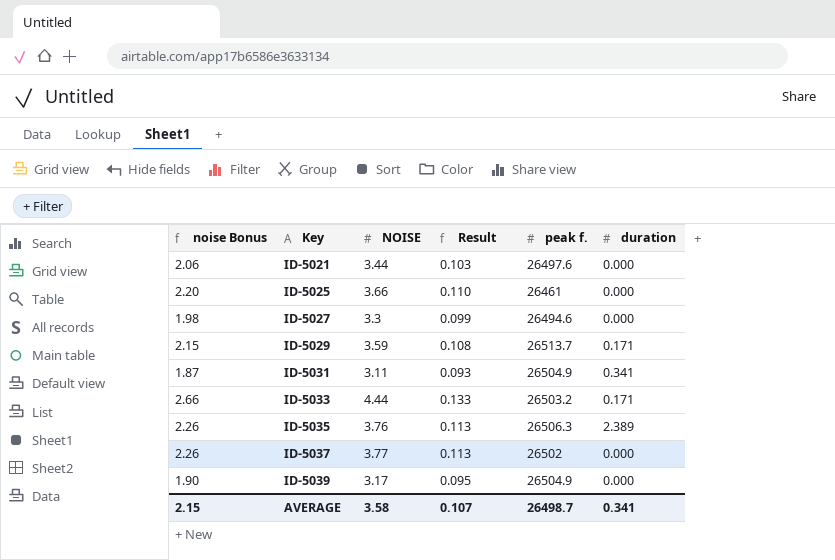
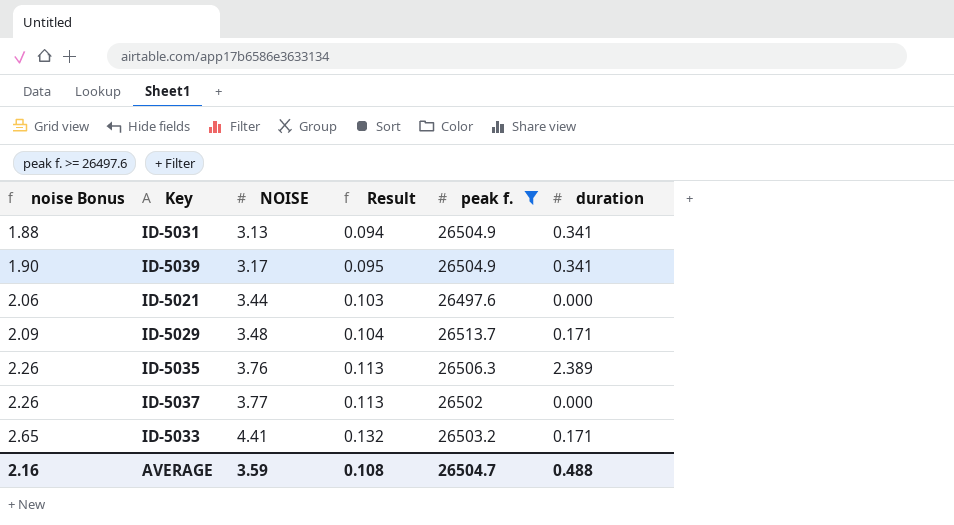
filter: none -> peak f. >= 26497.6
row order: Key ascending -> noise Bonus ascending
ID-5031 | noise Bonus: 1.87 -> 1.88
ID-5031 | NOISE: 3.11 -> 3.13
ID-5031 | Result: 0.093 -> 0.094
ID-5039 | duration: 0.000 -> 0.341
ID-5029 | noise Bonus: 2.15 -> 2.09
ID-5029 | NOISE: 3.59 -> 3.48
ID-5029 | Result: 0.108 -> 0.104
ID-5033 | noise Bonus: 2.66 -> 2.65
ID-5033 | NOISE: 4.44 -> 4.41
ID-5033 | Result: 0.133 -> 0.132
AVERAGE | noise Bonus: 2.15 -> 2.16
AVERAGE | NOISE: 3.58 -> 3.59
AVERAGE | Result: 0.107 -> 0.108
AVERAGE | peak f.: 26498.7 -> 26504.7
AVERAGE | duration: 0.341 -> 0.488

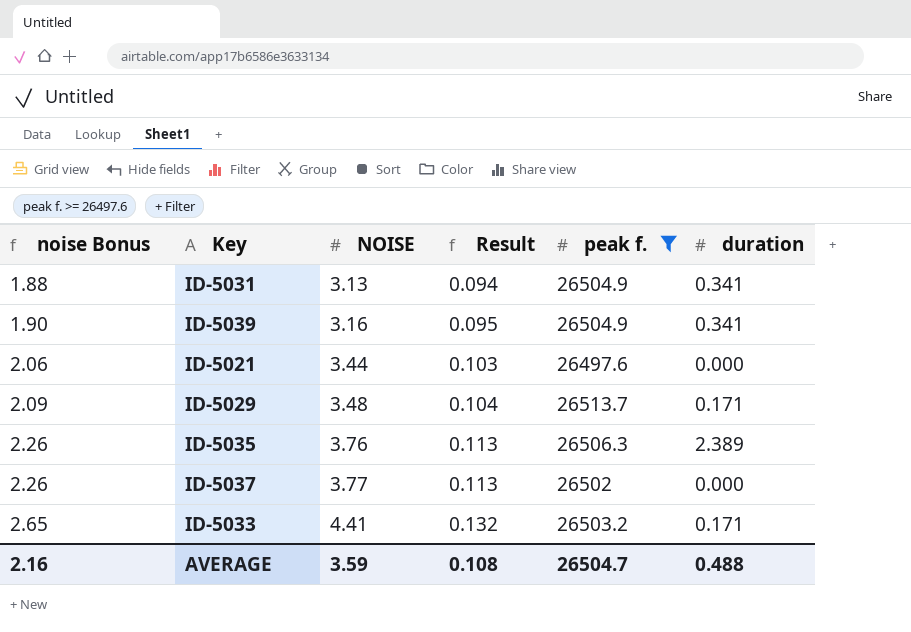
ID-5039 | NOISE: 3.17 -> 3.16

